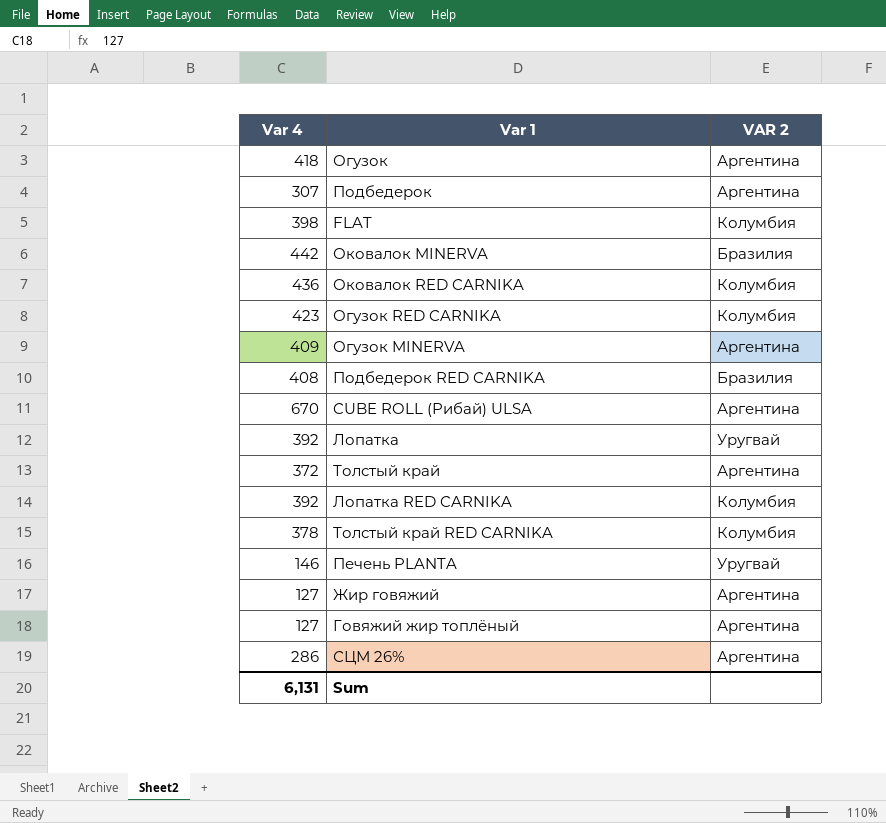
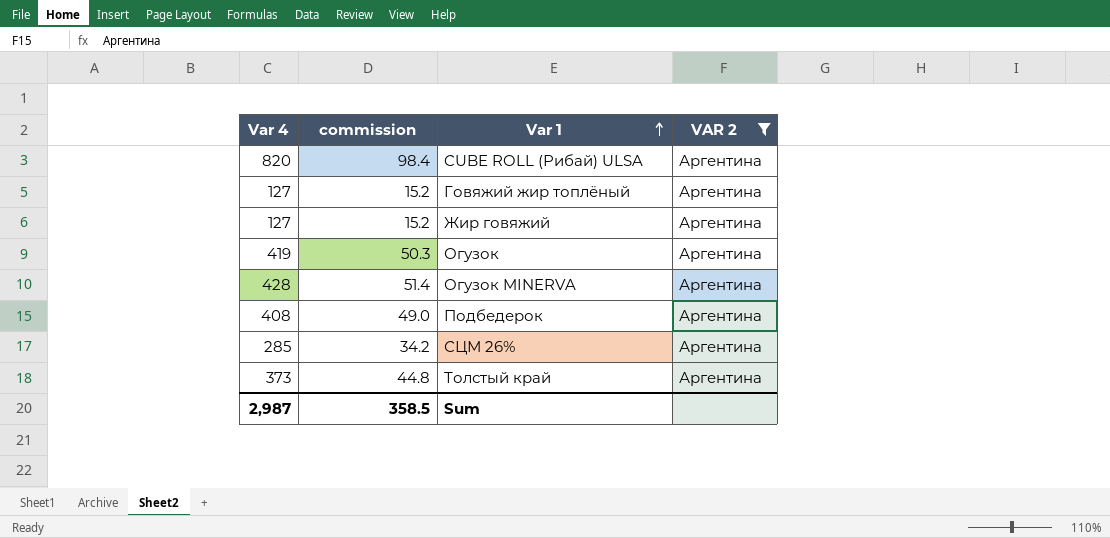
filter: none -> VAR 2 = Аргентина
row order: none -> Var 1 ascending
column commission | formula: none -> [Var 4] * 0.12
CUBE ROLL (Рибай) ULSA | Var 4: 670 -> 820
Огузок | Var 4: 418 -> 419
Огузок MINERVA | Var 4: 409 -> 428
Подбедерок | Var 4: 307 -> 408
СЦМ 26% | Var 4: 286 -> 285
Толстый край | Var 4: 372 -> 373
Sum | Var 4: 6,131 -> 2,987

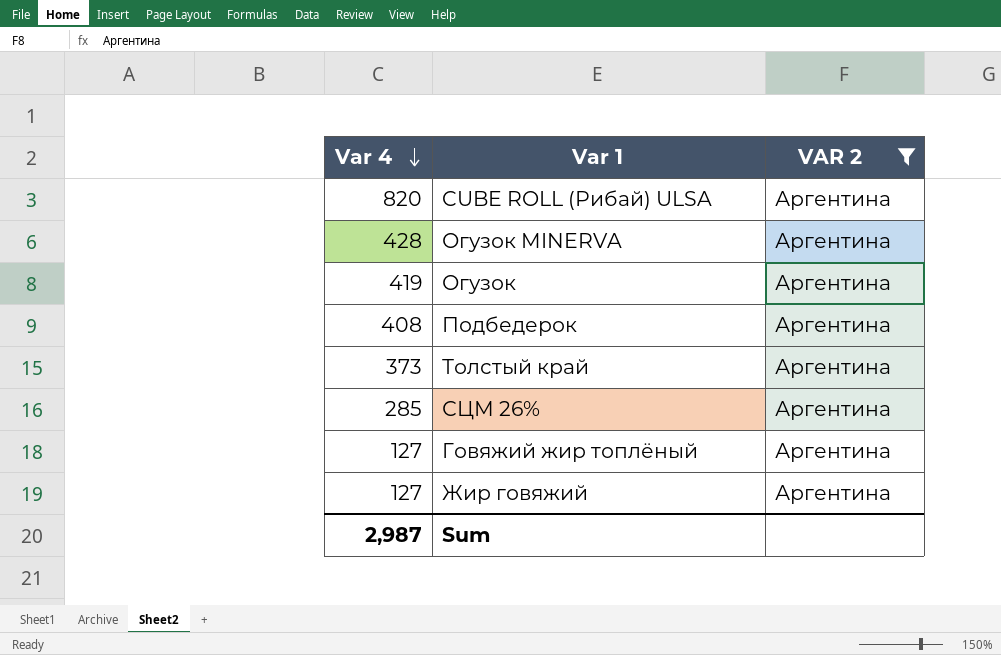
row order: Var 1 ascending -> Var 4 descending
column commission | formula: [Var 4] * 0.12 -> none

